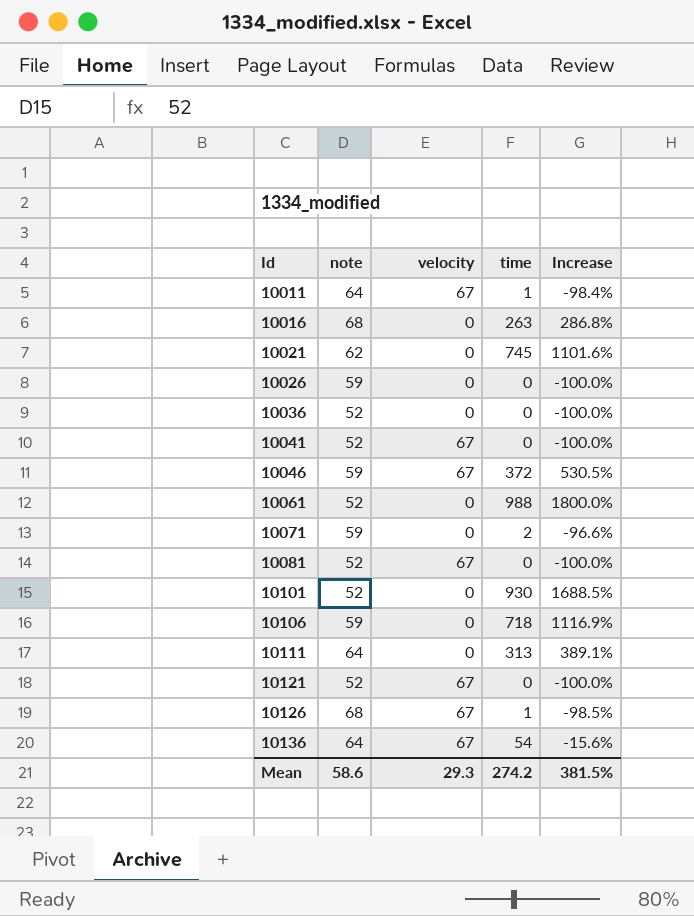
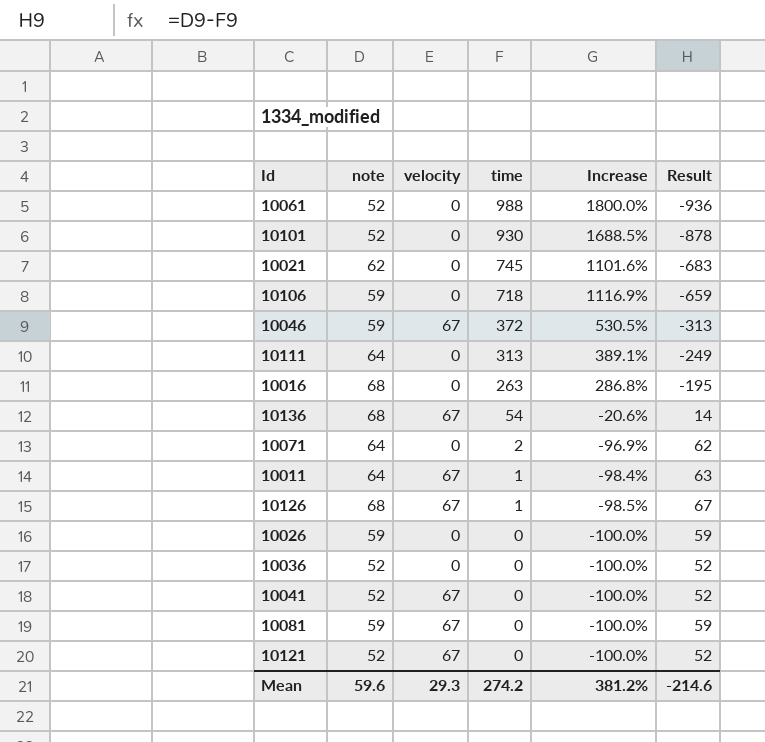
row order: Id ascending -> time descending
column Result | formula: none -> [note] - [time]
10136 | note: 64 -> 68
10136 | Increase: -15.6% -> -20.6%
10071 | note: 59 -> 64
10071 | Increase: -96.6% -> -96.9%
10081 | note: 52 -> 59
Mean | note: 58.6 -> 59.6
Mean | Increase: 381.5% -> 381.2%

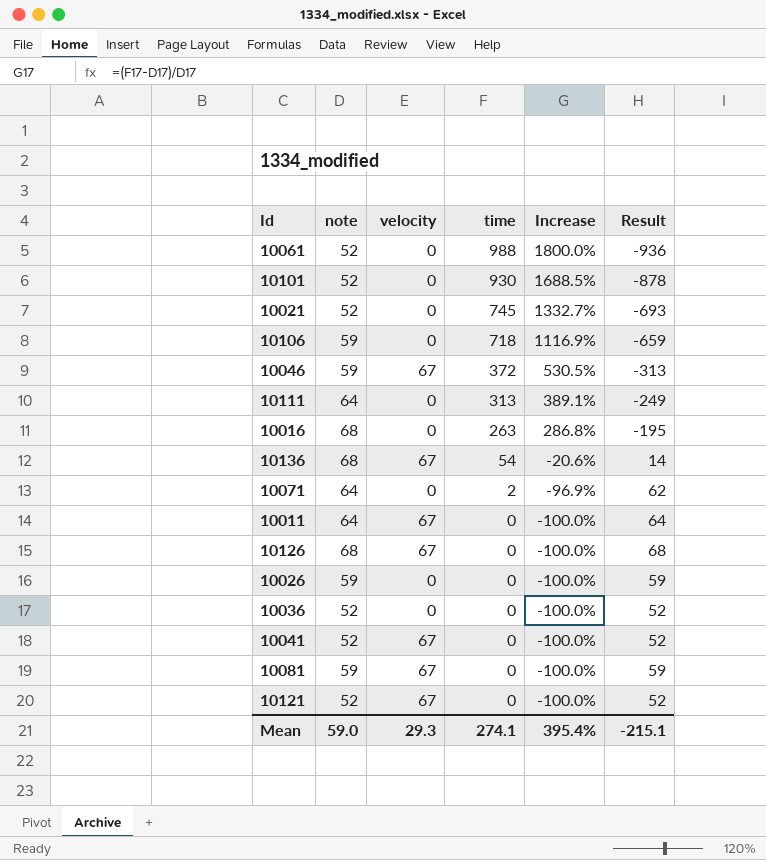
10021 | note: 62 -> 52
10021 | Increase: 1101.6% -> 1332.7%
10021 | Result: -683 -> -693
10011 | time: 1 -> 0
10011 | Increase: -98.4% -> -100.0%
10011 | Result: 63 -> 64
10126 | time: 1 -> 0
10126 | Increase: -98.5% -> -100.0%
10126 | Result: 67 -> 68
Mean | note: 59.6 -> 59.0
Mean | time: 274.2 -> 274.1
Mean | Increase: 381.2% -> 395.4%
Mean | Result: -214.6 -> -215.1

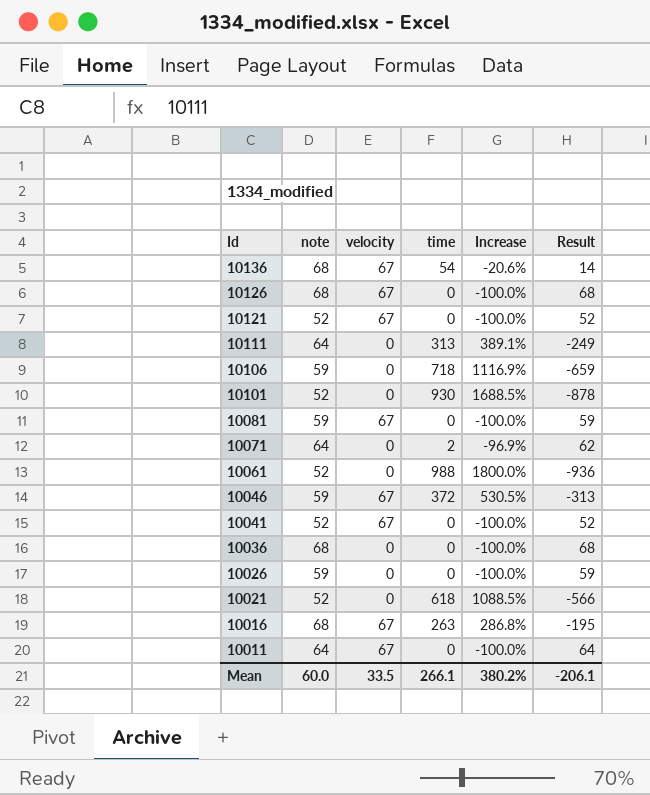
row order: time descending -> Id descending
10036 | note: 52 -> 68
10036 | Result: 52 -> 68
10021 | time: 745 -> 618
10021 | Increase: 1332.7% -> 1088.5%
10021 | Result: -693 -> -566
10016 | velocity: 0 -> 67
Mean | note: 59.0 -> 60.0
Mean | velocity: 29.3 -> 33.5
Mean | time: 274.1 -> 266.1
Mean | Increase: 395.4% -> 380.2%
Mean | Result: -215.1 -> -206.1

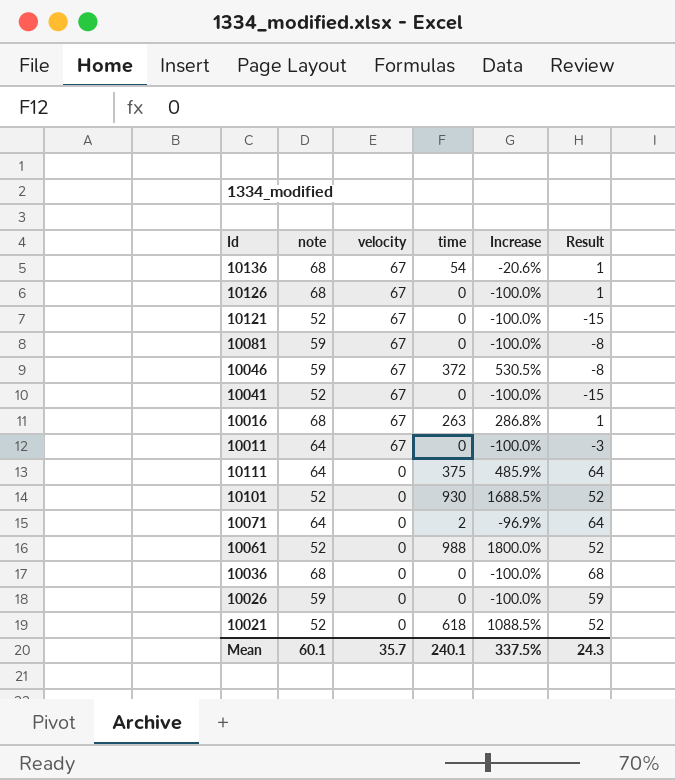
row order: Id descending -> velocity descending
column Result | formula: [note] - [time] -> [note] - [velocity]
row 10106: 59 | 0 | 718 | 1116.9% | -659 -> none
10111 | time: 313 -> 375
10111 | Increase: 389.1% -> 485.9%
Mean | note: 60.0 -> 60.1
Mean | velocity: 33.5 -> 35.7
Mean | time: 266.1 -> 240.1
Mean | Increase: 380.2% -> 337.5%
Mean | Result: -206.1 -> 24.3

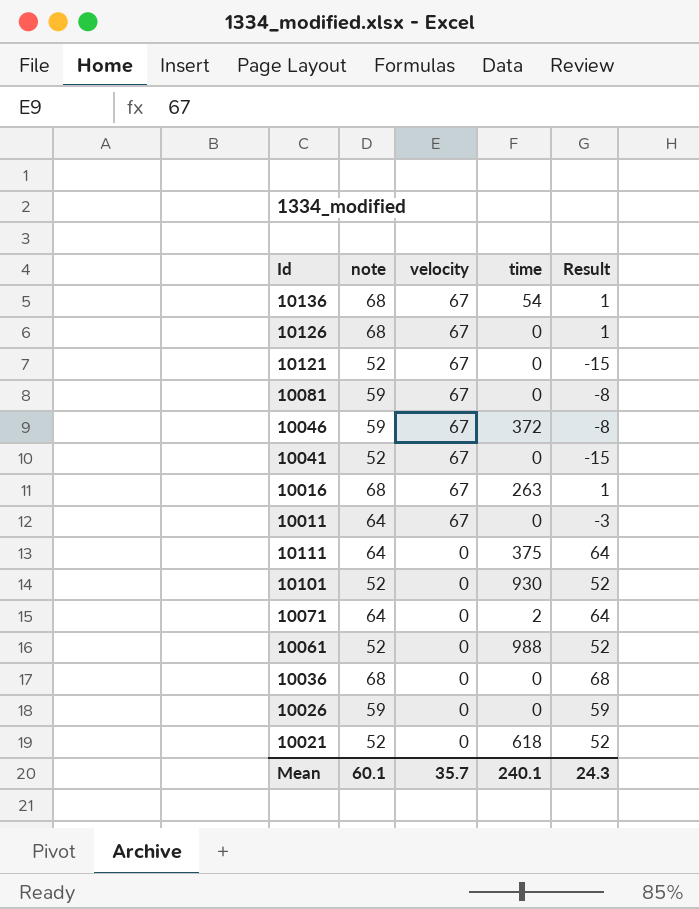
column Increase | formula: ([time] - [note]) / [note] -> none

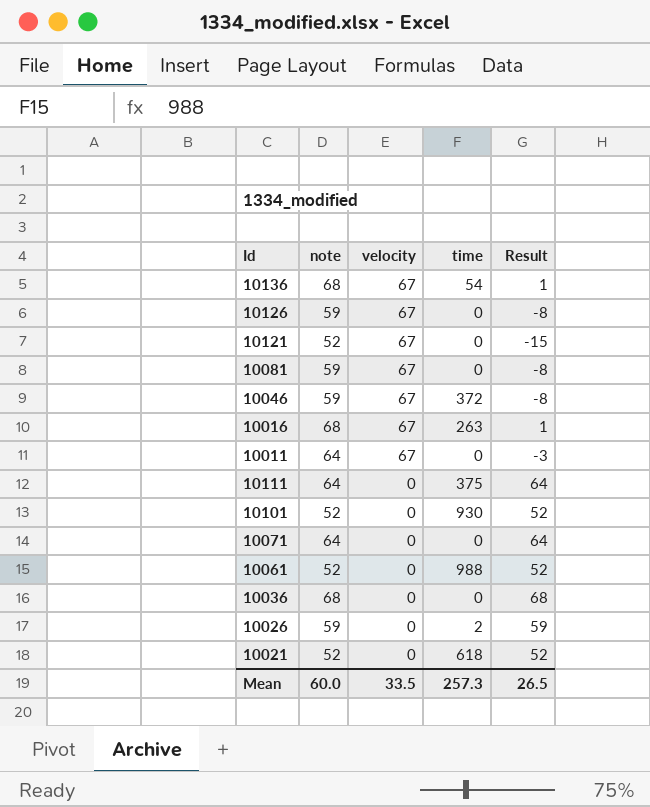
row 10041: 52 | 67 | 0 | -15 -> none
10126 | note: 68 -> 59
10126 | Result: 1 -> -8
10071 | time: 2 -> 0
10026 | time: 0 -> 2
Mean | note: 60.1 -> 60.0
Mean | velocity: 35.7 -> 33.5
Mean | time: 240.1 -> 257.3
Mean | Result: 24.3 -> 26.5

